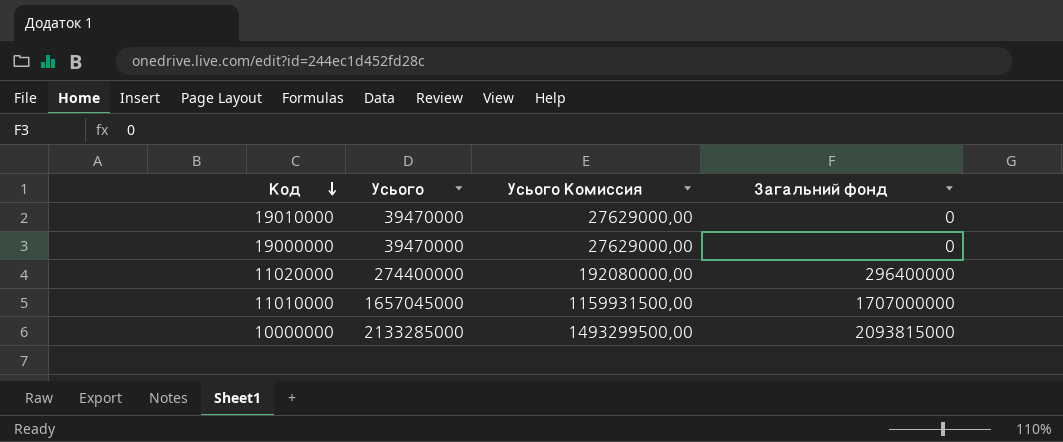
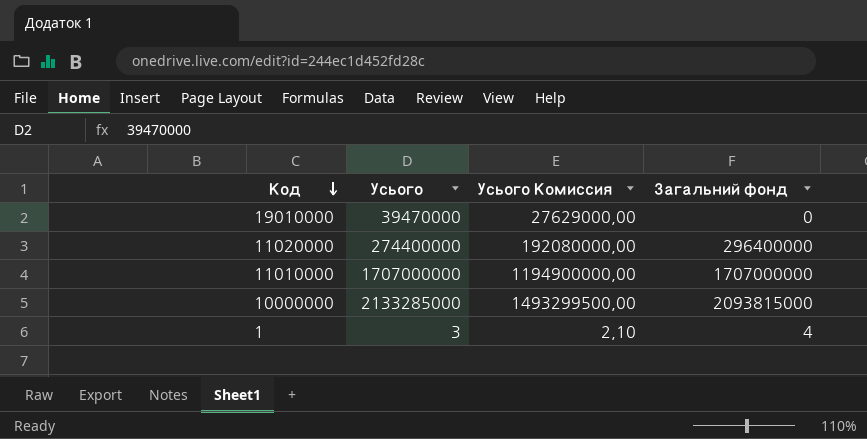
row 19000000: 39470000 | 27629000,00 | 0 -> none
11010000 | Усього: 1657045000 -> 1707000000
11010000 | Усього Комиссия: 1159931500,00 -> 1194900000,00
row 1: none -> 3 | 2,10 | 4

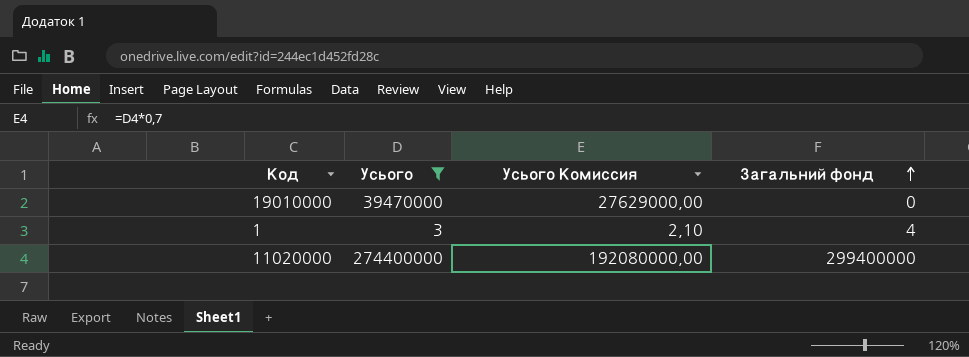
filter: none -> Усього <= 274400000
row order: Код descending -> Загальний фонд ascending
11020000 | Загальний фонд: 296400000 -> 299400000

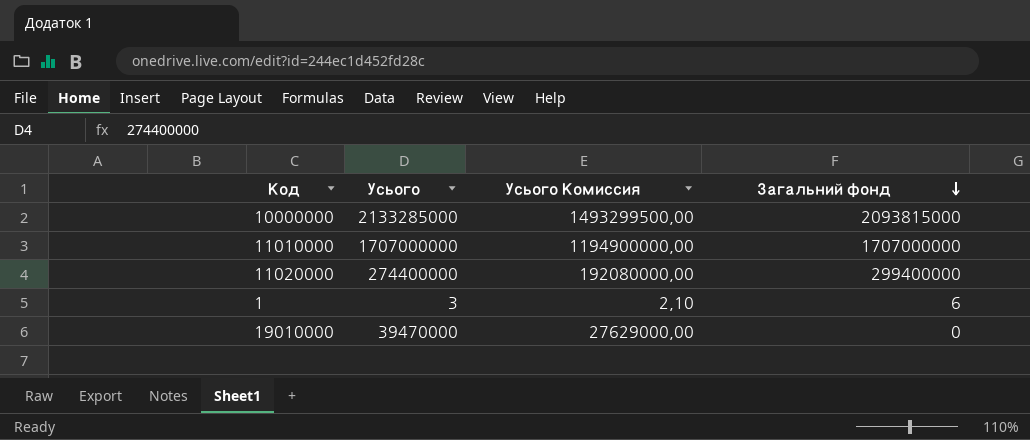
filter: Усього <= 274400000 -> none
row order: Загальний фонд ascending -> Загальний фонд descending
1 | Загальний фонд: 4 -> 6

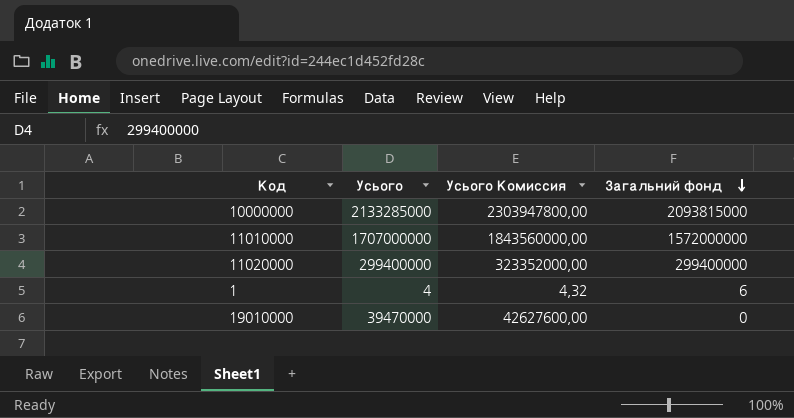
column Усього Комиссия | formula: [Усього] * 0,7 -> [Усього] * 1,08
11010000 | Загальний фонд: 1707000000 -> 1572000000
11020000 | Усього: 274400000 -> 299400000
1 | Усього: 3 -> 4

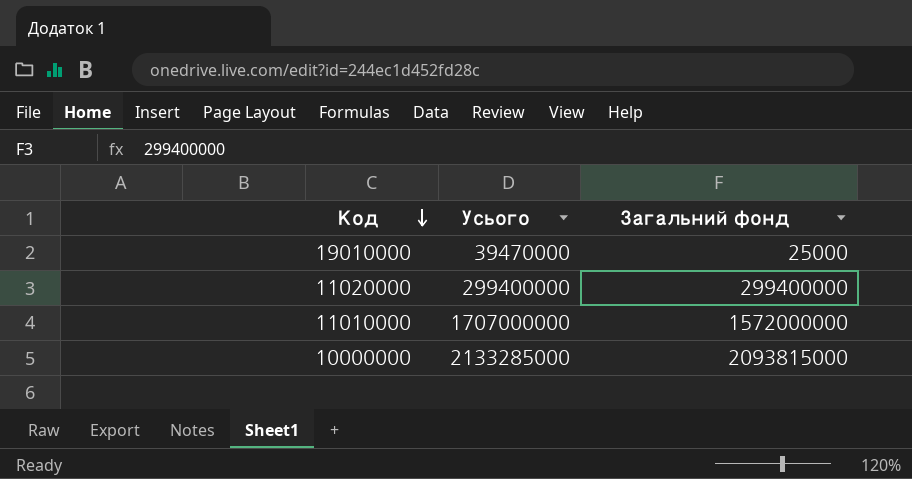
row order: Загальний фонд descending -> Код descending
column Усього Комиссия | formula: [Усього] * 1,08 -> none
row 1: 4 | 4,32 | 6 -> none
19010000 | Загальний фонд: 0 -> 25000

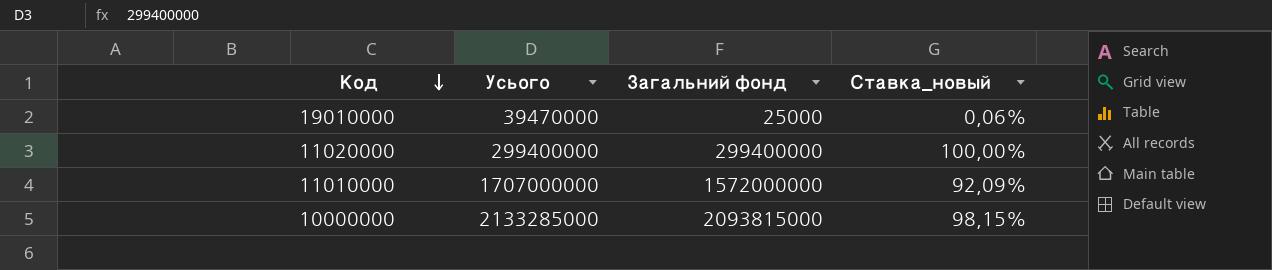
column Ставка_новый | formula: none -> [Загальний фонд] / [Усього]

